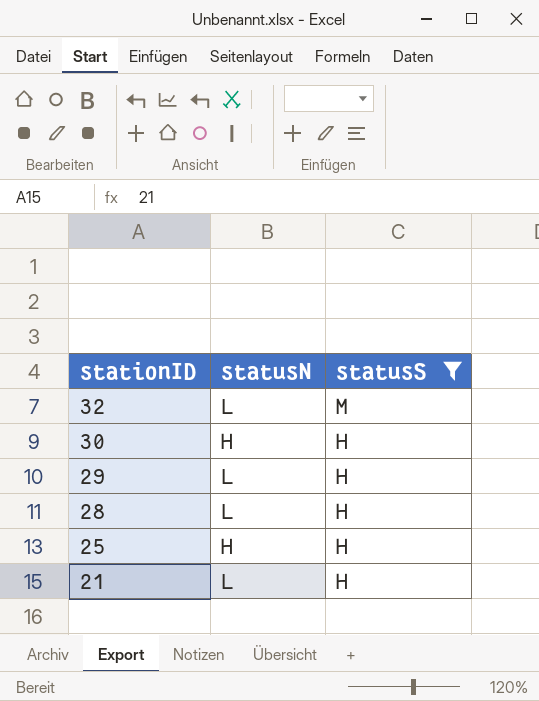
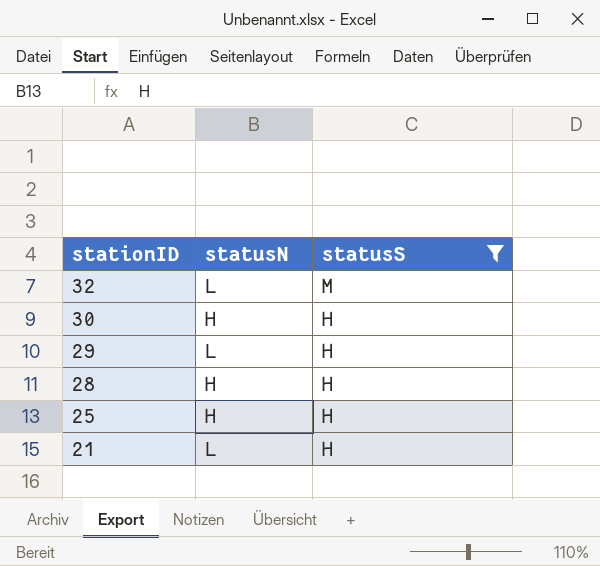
28 | statusN: L -> H

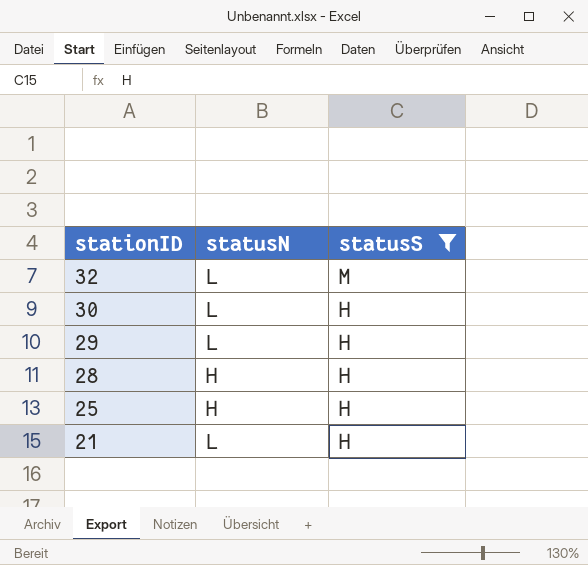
30 | statusN: H -> L

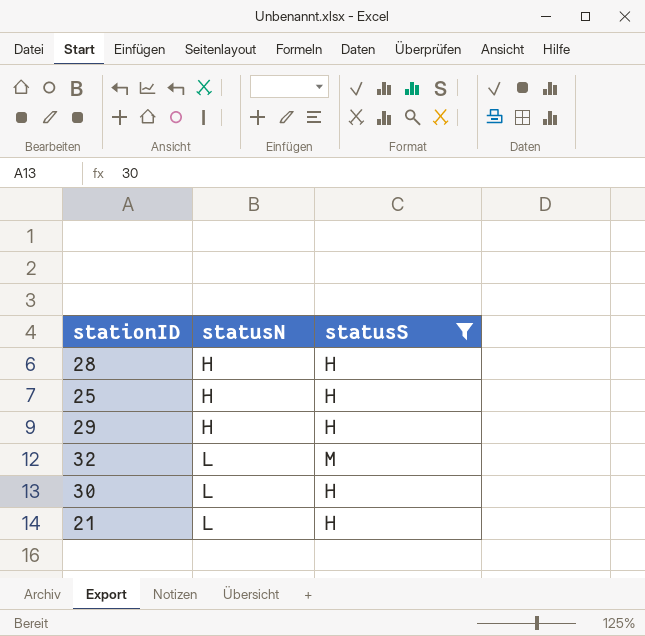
row order: stationID descending -> statusN ascending
29 | statusN: L -> H

